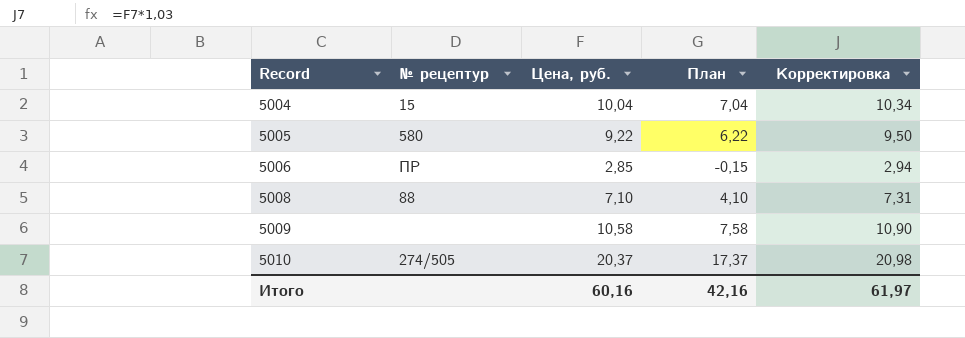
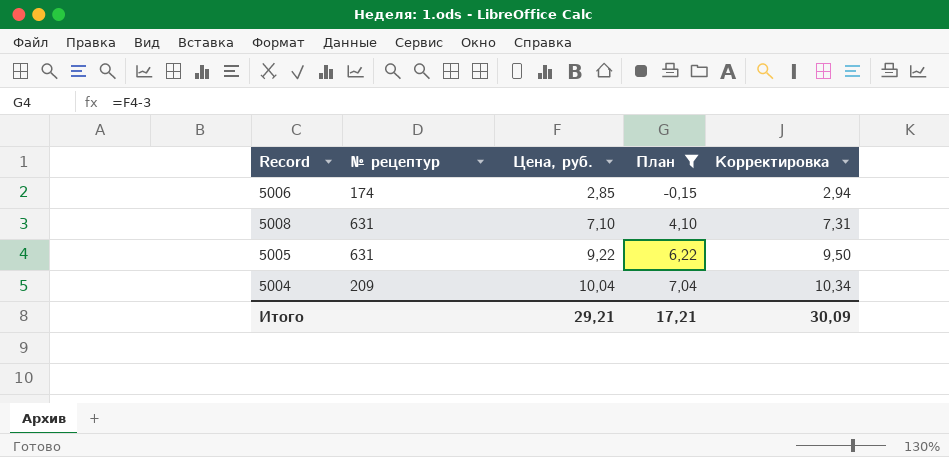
filter: none -> План <= 7,04
row order: Record ascending -> Цена, руб. ascending
5006 | № рецептур: ПР -> 174
5008 | № рецептур: 88 -> 631
5005 | № рецептур: 580 -> 631
5004 | № рецептур: 15 -> 209
Итого | Цена, руб.: 60,16 -> 29,21
Итого | План: 42,16 -> 17,21
Итого | Корректировка: 61,97 -> 30,09

